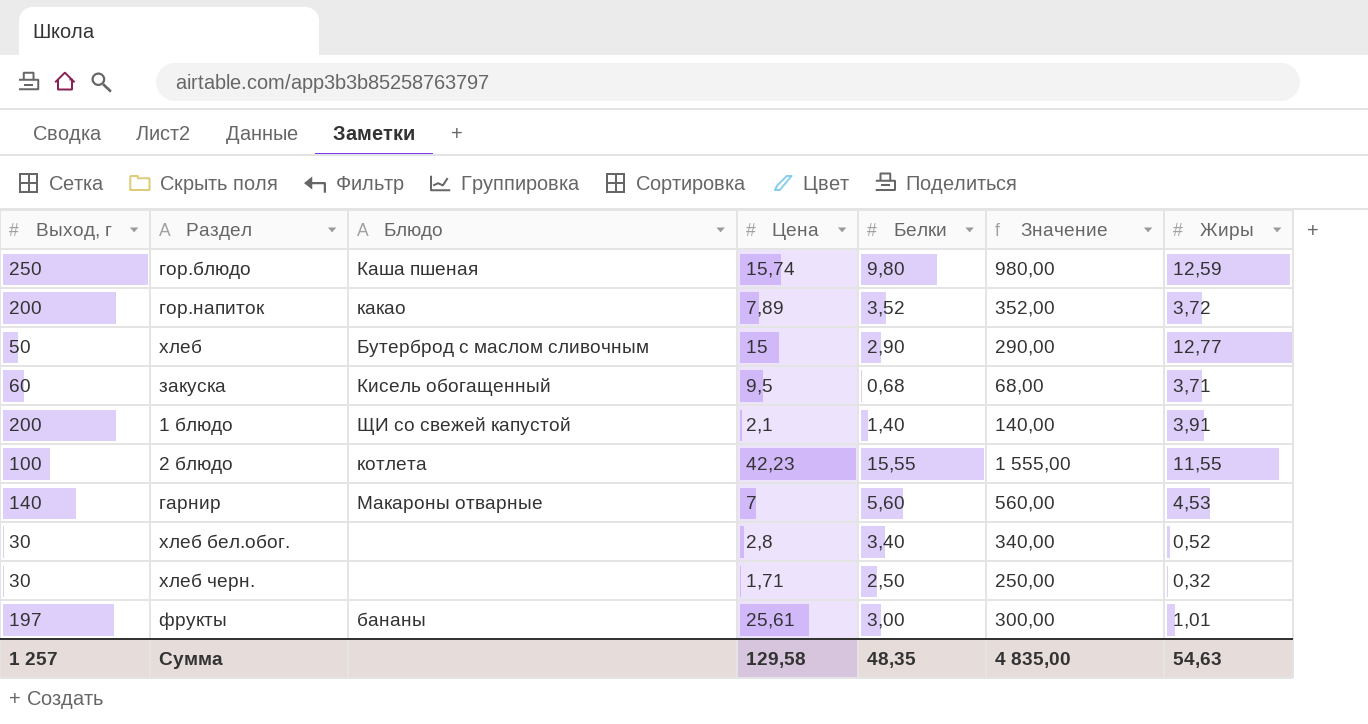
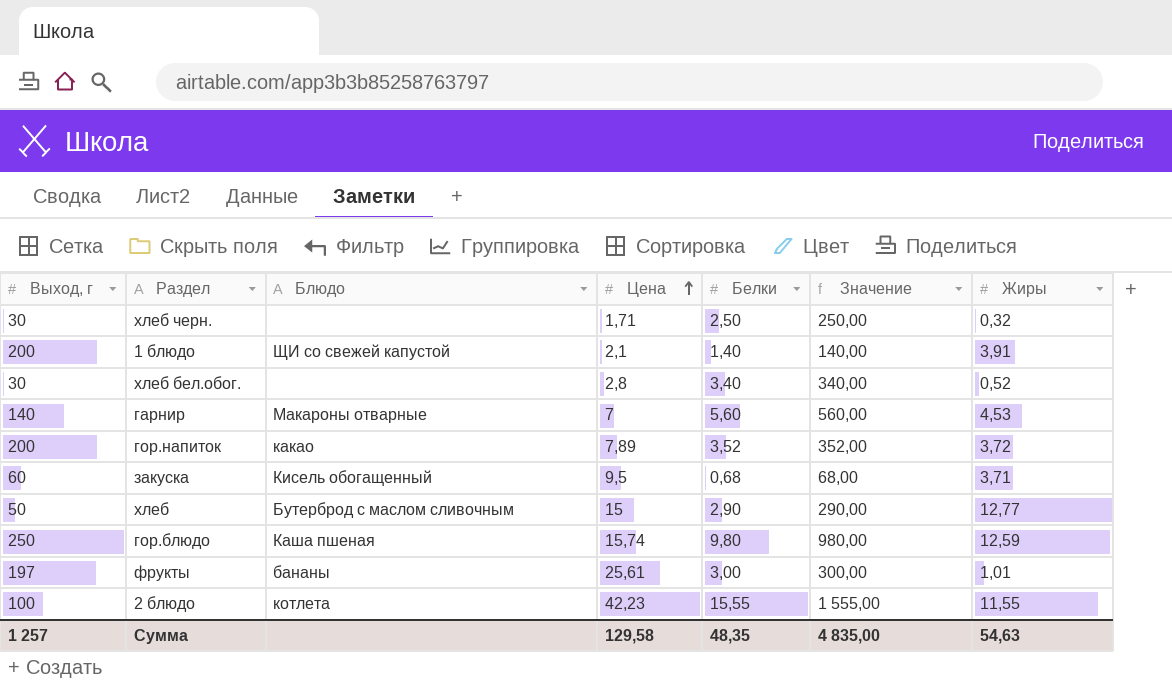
row order: none -> Цена ascending

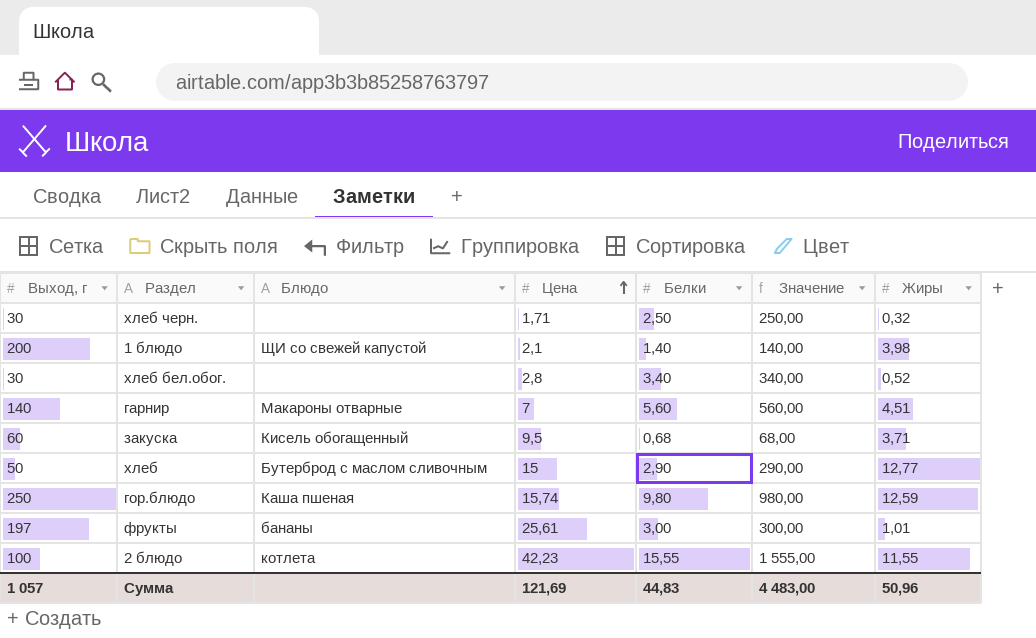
row гор.напиток: 200 | какао | 7,89 | 3,52 | 352,00 | 3,72 -> none
1 блюдо | Жиры: 3,91 -> 3,98
гарнир | Жиры: 4,53 -> 4,51
Сумма | Выход, г: 1 257 -> 1 057
Сумма | Цена: 129,58 -> 121,69
Сумма | Белки: 48,35 -> 44,83
Сумма | Значение: 4 835,00 -> 4 483,00
Сумма | Жиры: 54,63 -> 50,96

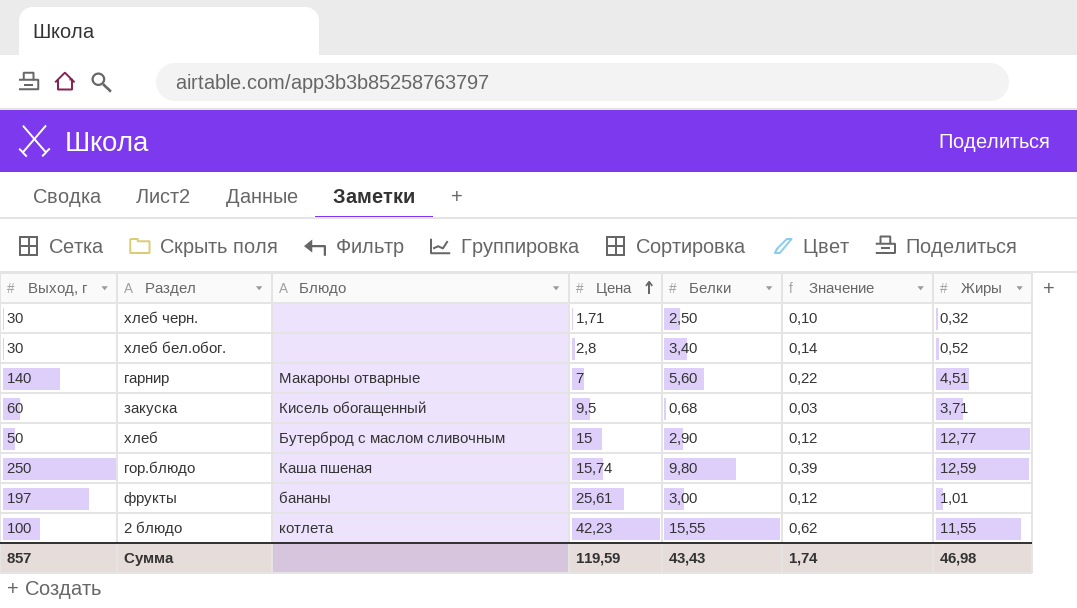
column Значение | formula: [Белки] * 100 -> [Белки] * 0,04
row 1 блюдо: 200 | ЩИ со свежей капустой | 2,1 | 1,40 | 140,00 | 3,98 -> none
Сумма | Выход, г: 1 057 -> 857
Сумма | Цена: 121,69 -> 119,59
Сумма | Белки: 44,83 -> 43,43
Сумма | Значение: 4 483,00 -> 1,74
Сумма | Жиры: 50,96 -> 46,98

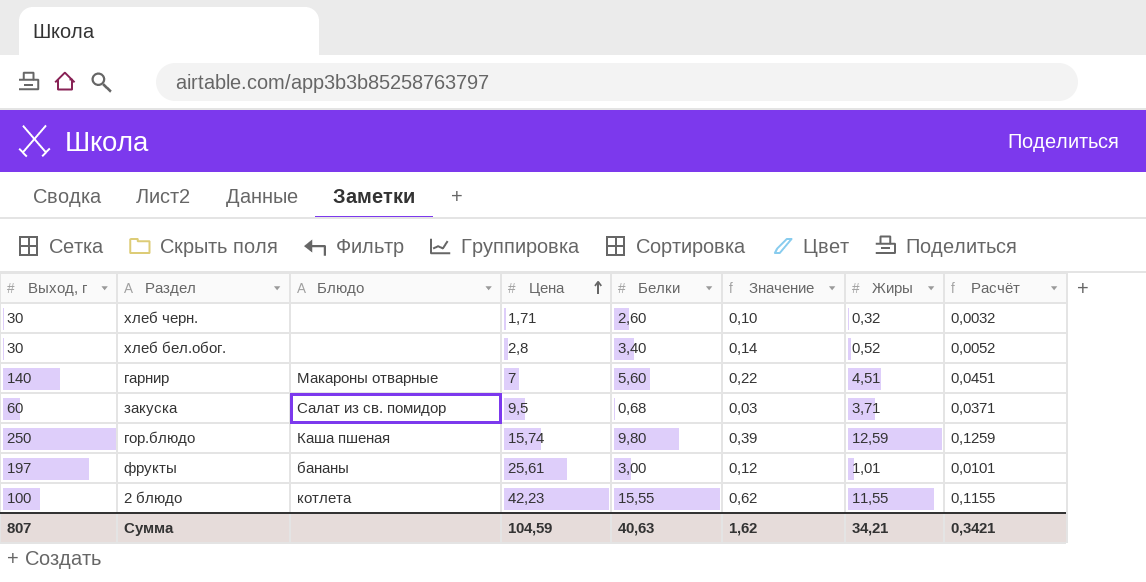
column Расчёт | formula: none -> [Жиры] * 0,01
row хлеб: 50 | Бутерброд с маслом сливочным | 15 | 2,90 | 0,12 | 12,77 -> none
хлеб черн. | Белки: 2,50 -> 2,60
закуска | Блюдо: Кисель обогащенный -> Салат из св. помидор
Сумма | Выход, г: 857 -> 807
Сумма | Цена: 119,59 -> 104,59
Сумма | Белки: 43,43 -> 40,63
Сумма | Значение: 1,74 -> 1,62
Сумма | Жиры: 46,98 -> 34,21

